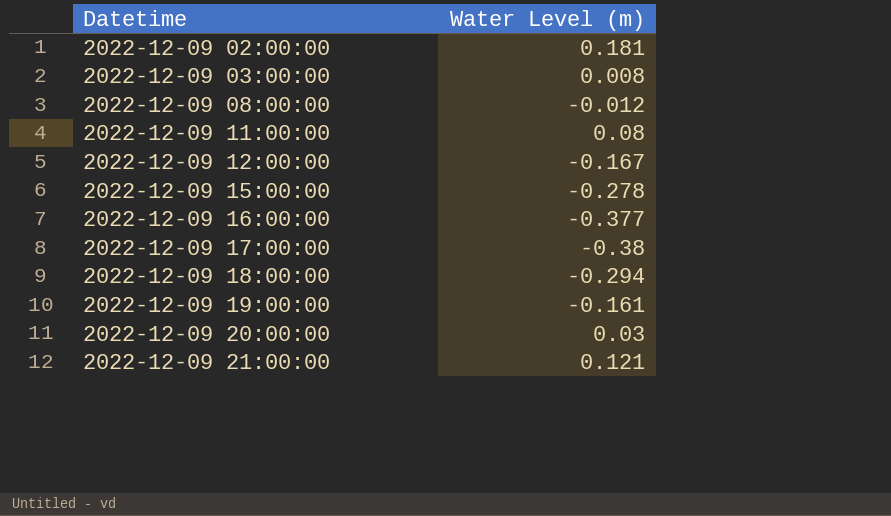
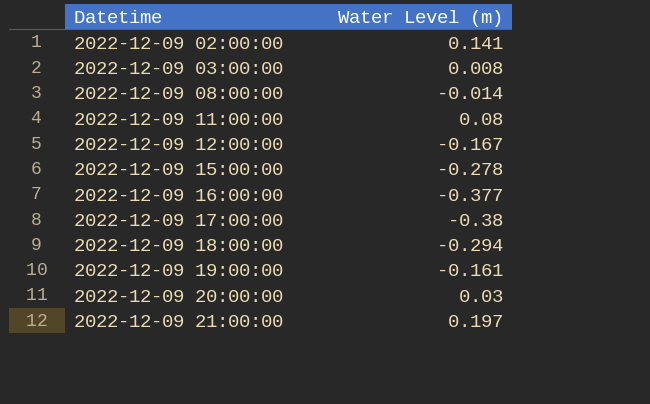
2022-12-09 02:00:00 | Water Level (m): 0.181 -> 0.141
2022-12-09 08:00:00 | Water Level (m): -0.012 -> -0.014
2022-12-09 21:00:00 | Water Level (m): 0.121 -> 0.197

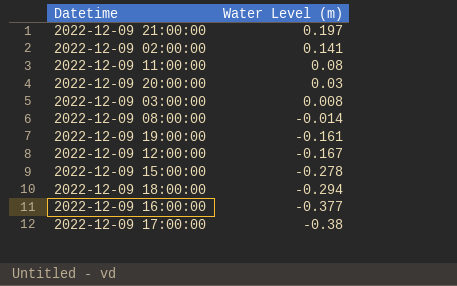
row order: Datetime ascending -> Water Level (m) descending

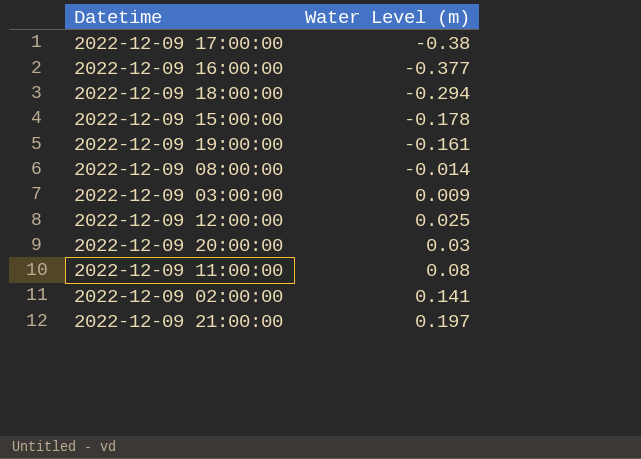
row order: Water Level (m) descending -> Water Level (m) ascending
2022-12-09 15:00:00 | Water Level (m): -0.278 -> -0.178
2022-12-09 03:00:00 | Water Level (m): 0.008 -> 0.009
2022-12-09 12:00:00 | Water Level (m): -0.167 -> 0.025

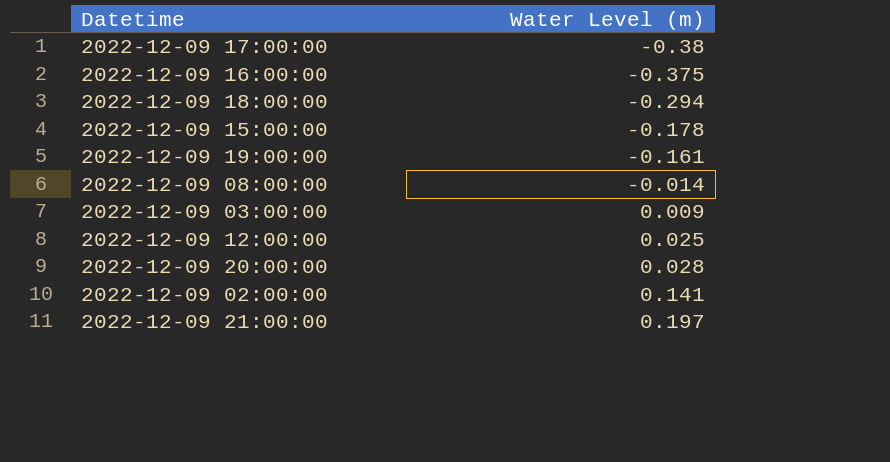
row 2022-12-09 11:00:00: 0.08 -> none
2022-12-09 16:00:00 | Water Level (m): -0.377 -> -0.375
2022-12-09 20:00:00 | Water Level (m): 0.03 -> 0.028

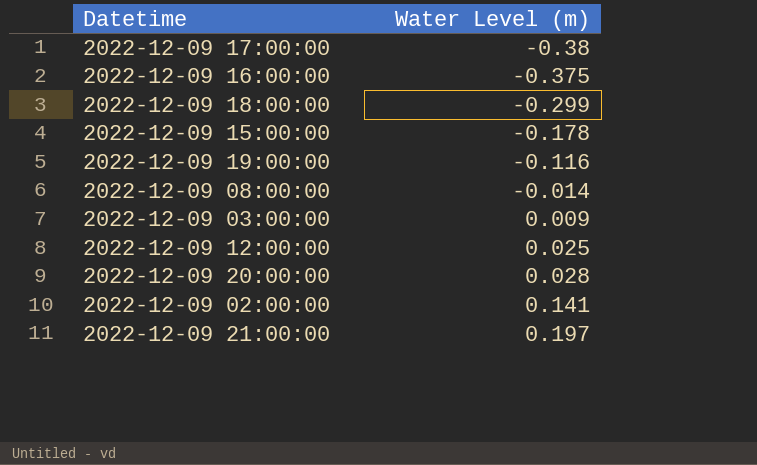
2022-12-09 18:00:00 | Water Level (m): -0.294 -> -0.299
2022-12-09 19:00:00 | Water Level (m): -0.161 -> -0.116

